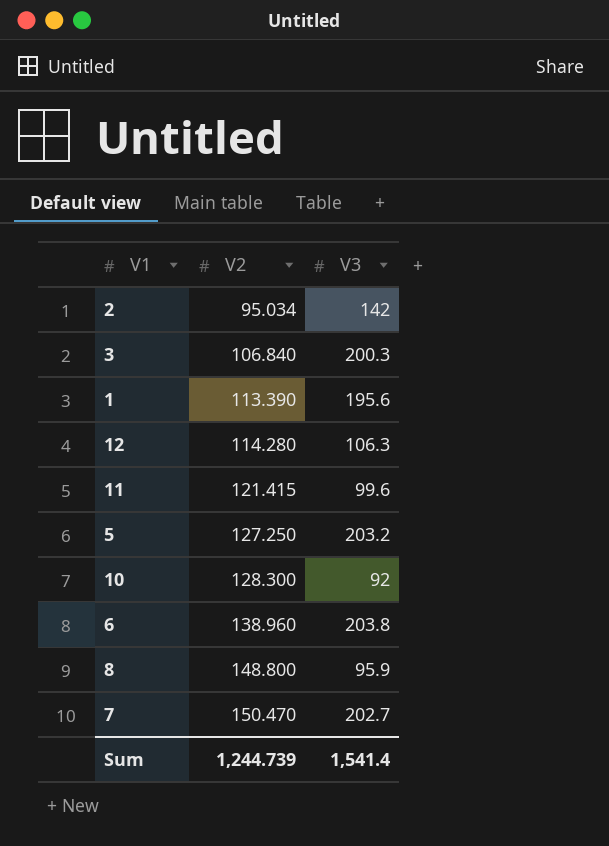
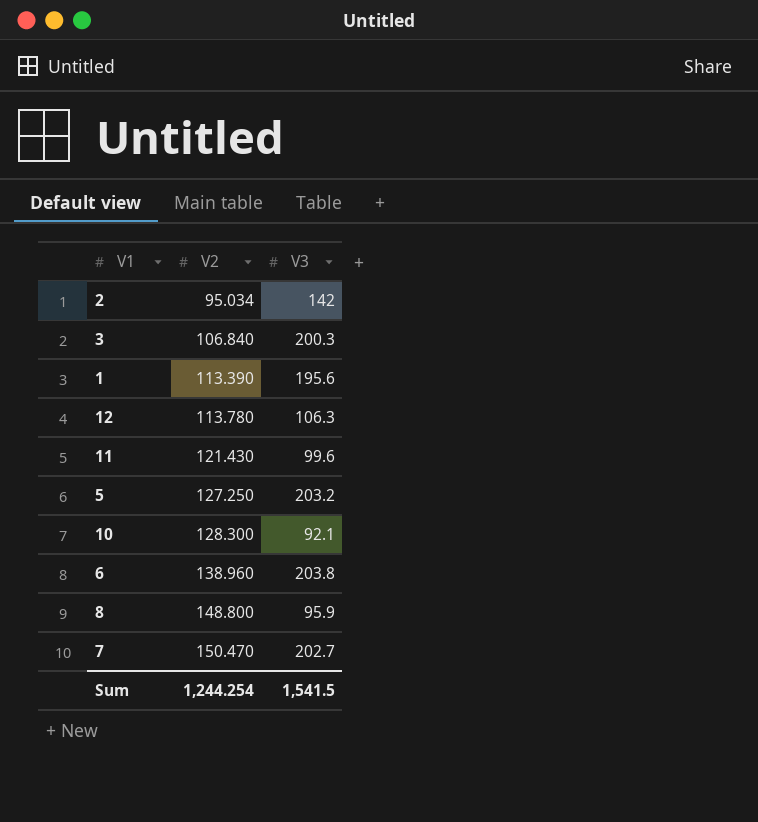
12 | V2: 114.280 -> 113.780
11 | V2: 121.415 -> 121.430
10 | V3: 92 -> 92.1
Sum | V2: 1,244.739 -> 1,244.254
Sum | V3: 1,541.4 -> 1,541.5

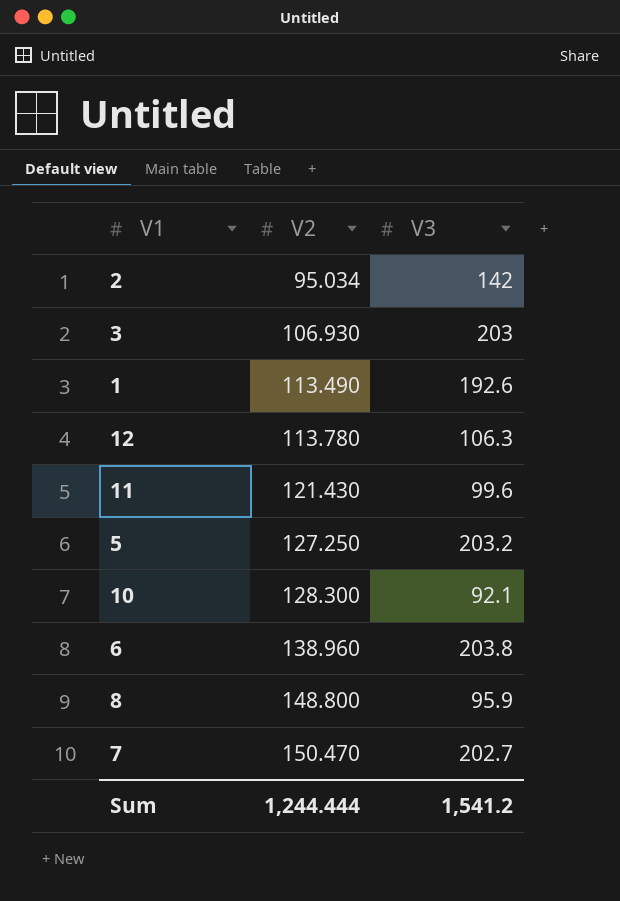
3 | V2: 106.840 -> 106.930
3 | V3: 200.3 -> 203
1 | V2: 113.390 -> 113.490
1 | V3: 195.6 -> 192.6
Sum | V2: 1,244.254 -> 1,244.444
Sum | V3: 1,541.5 -> 1,541.2

